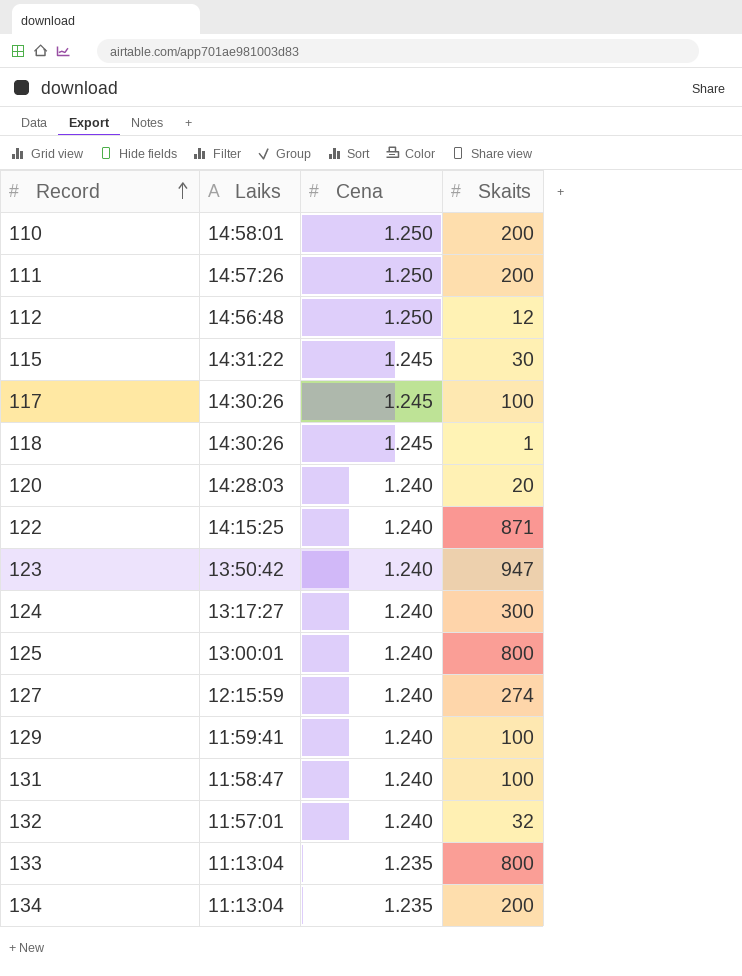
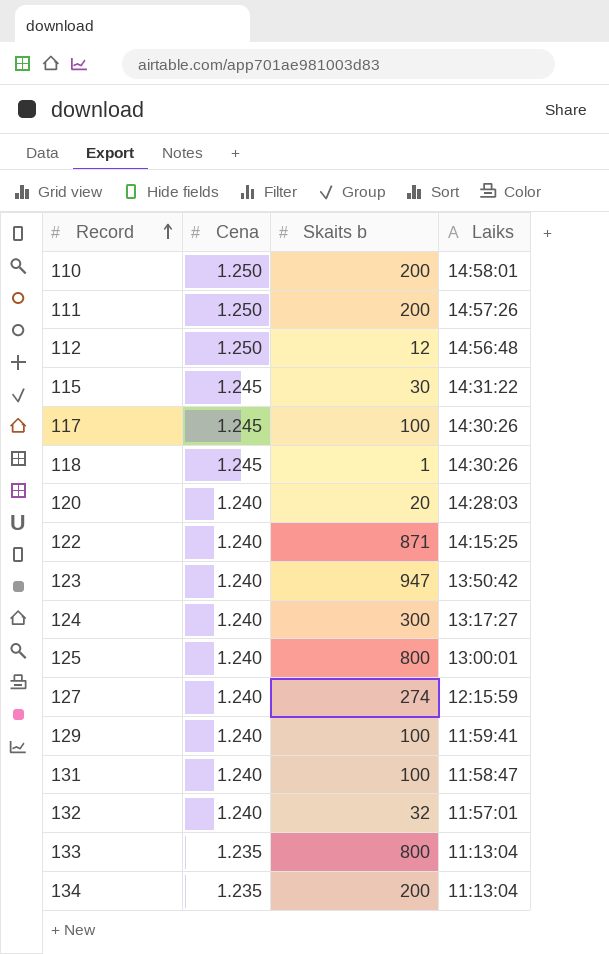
column name: Skaits -> Skaits b
column Laiks | position: 2 -> 4

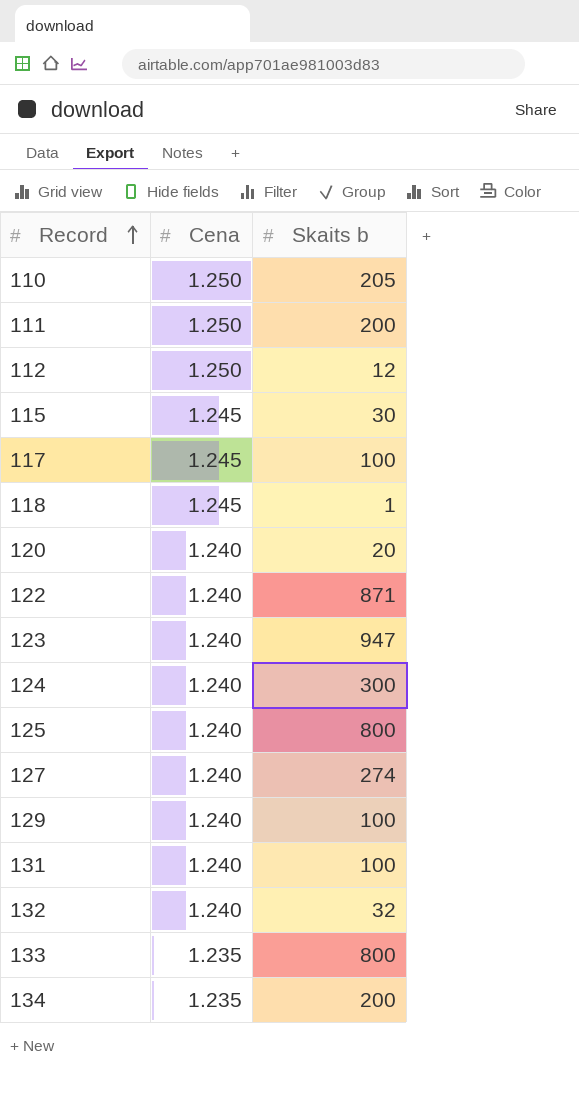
column Laiks | position: 4 -> none
110 | Skaits b: 200 -> 205

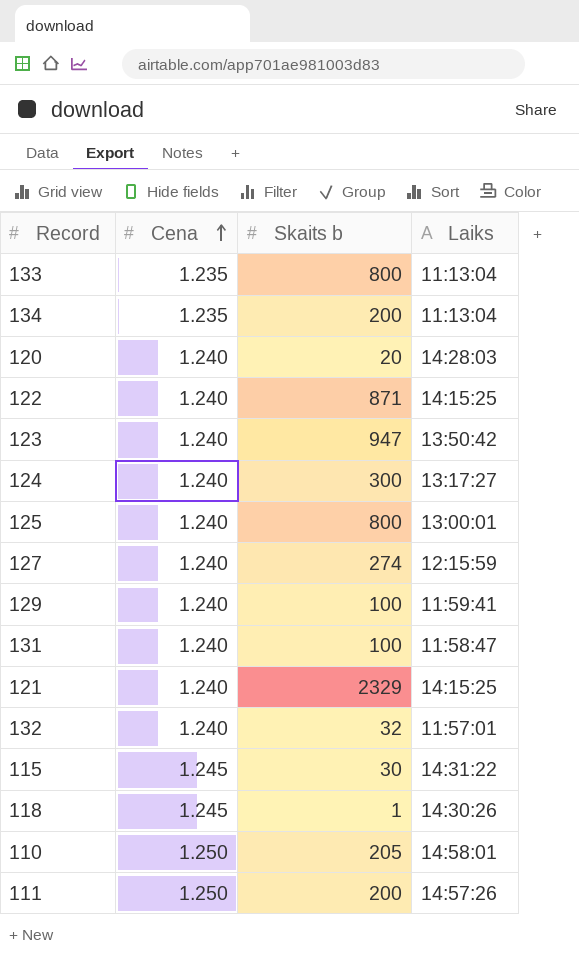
row order: Record ascending -> Cena ascending
column Laiks | position: none -> 4
row 112: 1.250 | 12 -> none
row 117: 1.245 | 100 -> none
row 121: none -> 1.240 | 2329 | 14:15:25

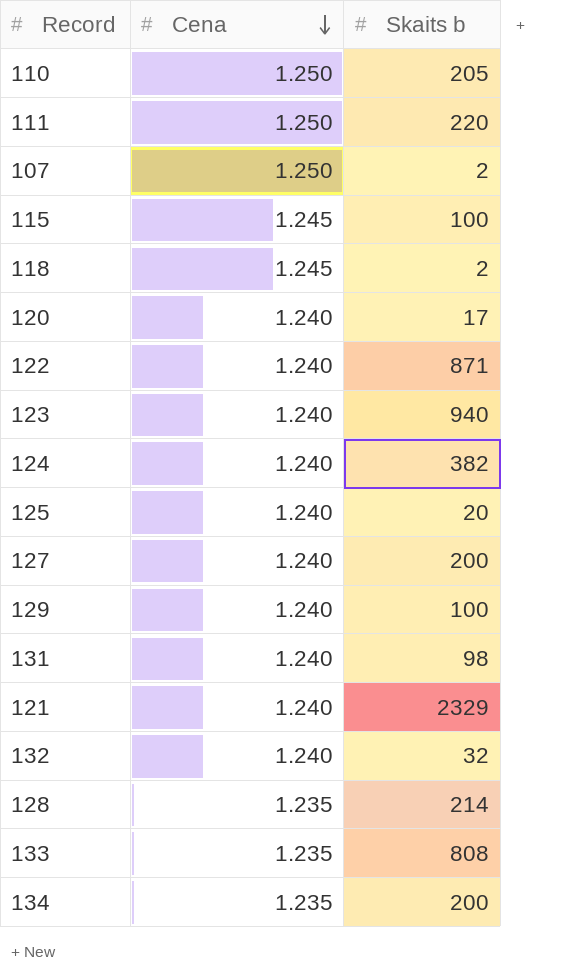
row order: Cena ascending -> Cena descending
column Laiks | position: 4 -> none
111 | Skaits b: 200 -> 220
row 107: none -> 1.250 | 2
115 | Skaits b: 30 -> 100
118 | Skaits b: 1 -> 2
120 | Skaits b: 20 -> 17
123 | Skaits b: 947 -> 940
124 | Skaits b: 300 -> 382
125 | Skaits b: 800 -> 20
127 | Skaits b: 274 -> 200
131 | Skaits b: 100 -> 98
row 128: none -> 1.235 | 214
133 | Skaits b: 800 -> 808

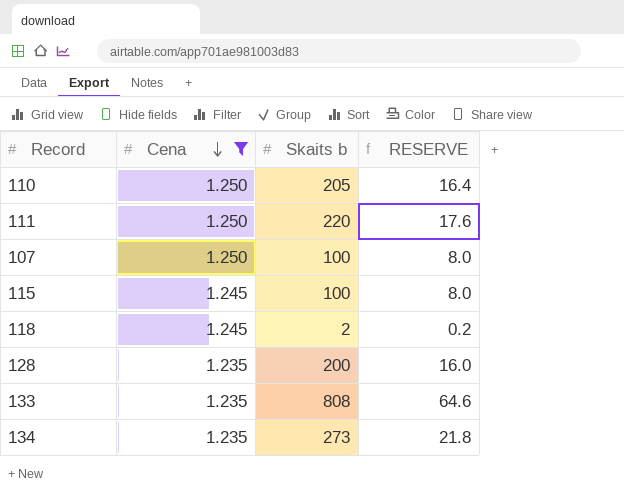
filter: none -> Cena != 1.240
column RESERVE | formula: none -> [Skaits b] * 0.08
107 | Skaits b: 2 -> 100
128 | Skaits b: 214 -> 200
134 | Skaits b: 200 -> 273

